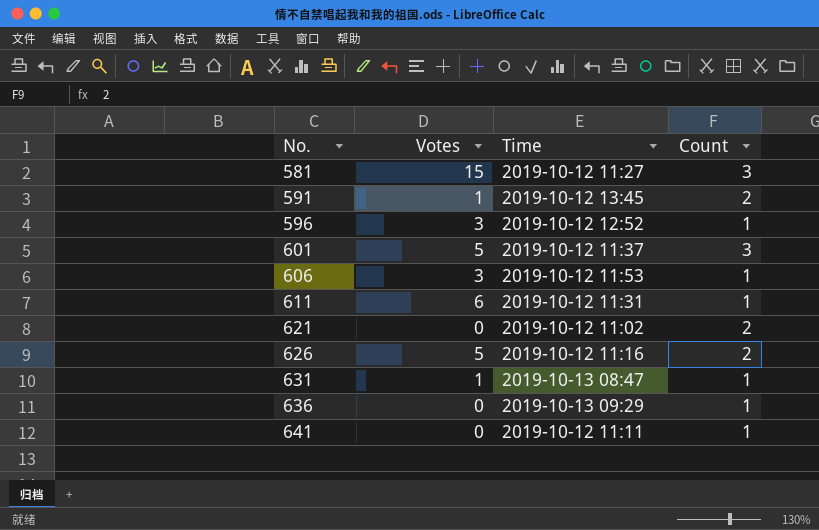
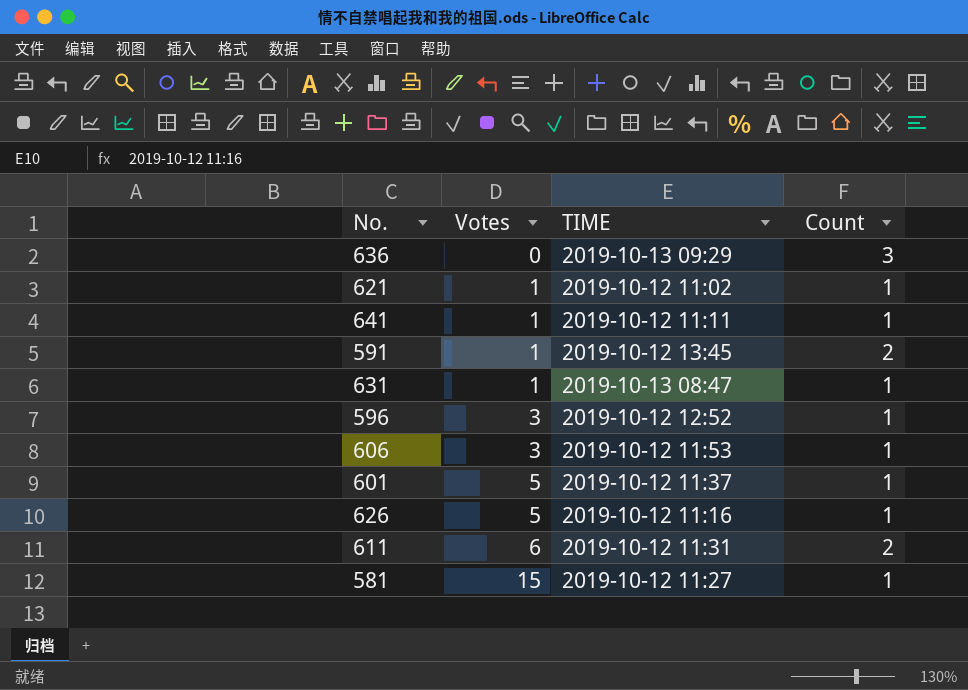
row order: No. ascending -> Votes ascending
column name: Time -> TIME
636 | Count: 1 -> 3
621 | Votes: 0 -> 1
621 | Count: 2 -> 1
641 | Votes: 0 -> 1
601 | Count: 3 -> 1
626 | Count: 2 -> 1
611 | Count: 1 -> 2
581 | Count: 3 -> 1

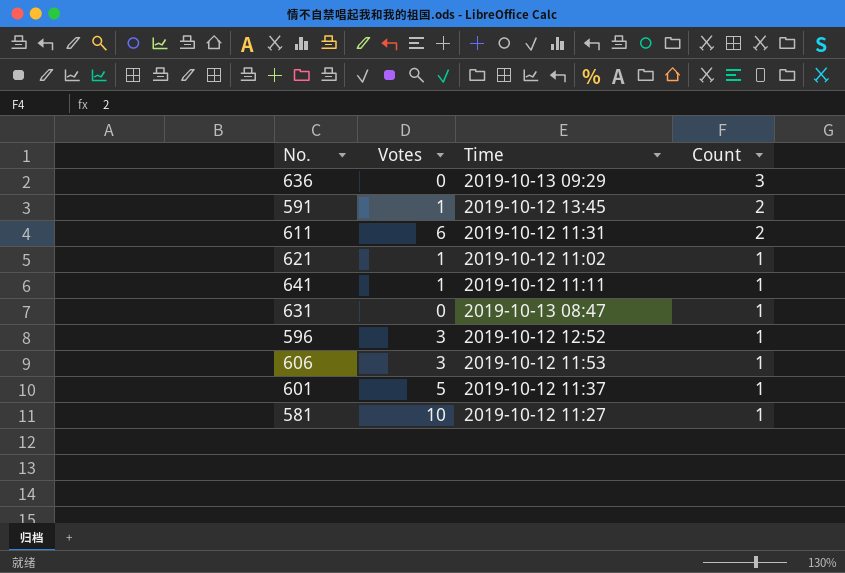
row order: Votes ascending -> Count descending
column name: TIME -> Time
row 626: 5 | 2019-10-12 11:16 | 1 -> none
631 | Votes: 1 -> 0
581 | Votes: 15 -> 10

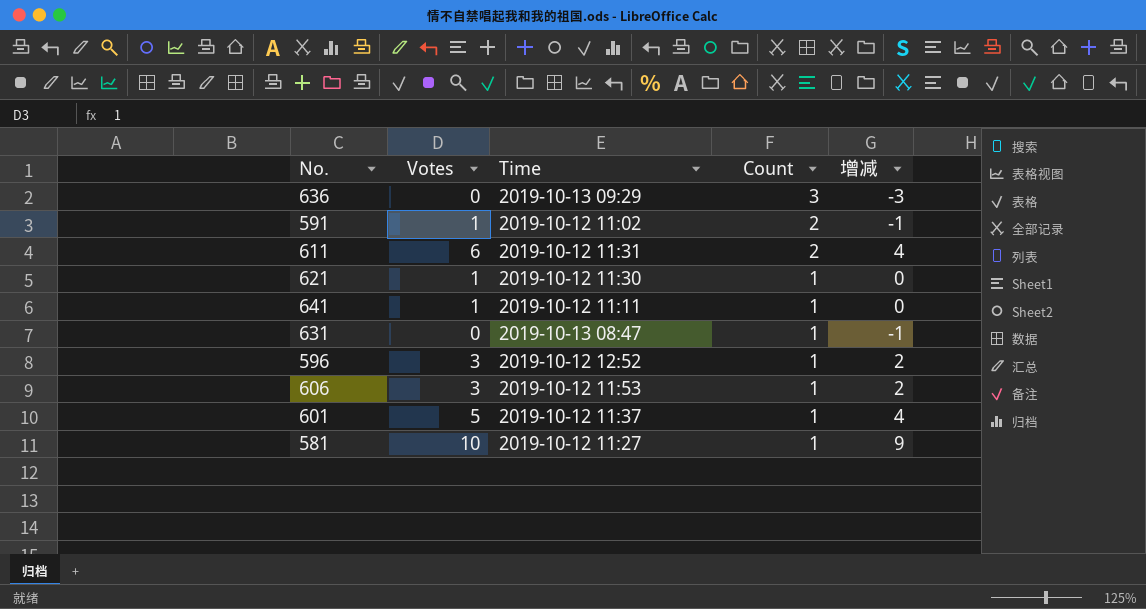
column 增减 | formula: none -> [Votes] - [Count]
591 | Time: 2019-10-12 13:45 -> 2019-10-12 11:02
621 | Time: 2019-10-12 11:02 -> 2019-10-12 11:30

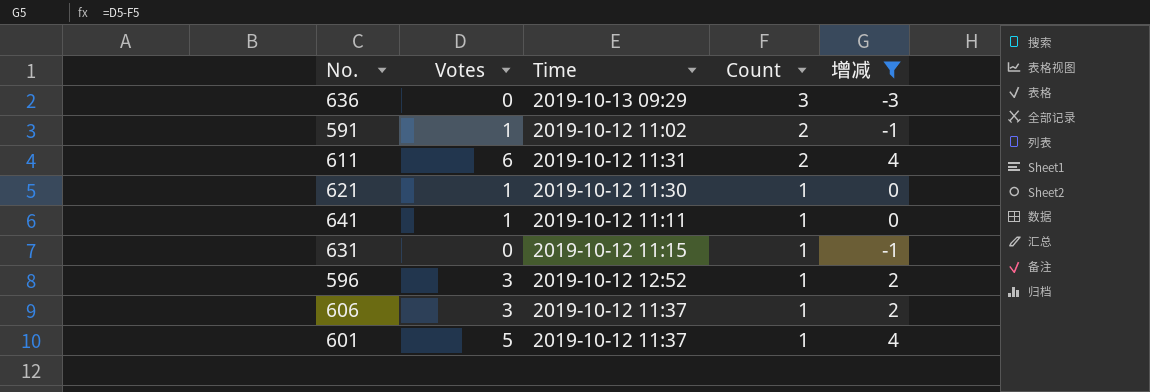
filter: none -> 增减 != 9
631 | Time: 2019-10-13 08:47 -> 2019-10-12 11:15
606 | Time: 2019-10-12 11:53 -> 2019-10-12 11:37

